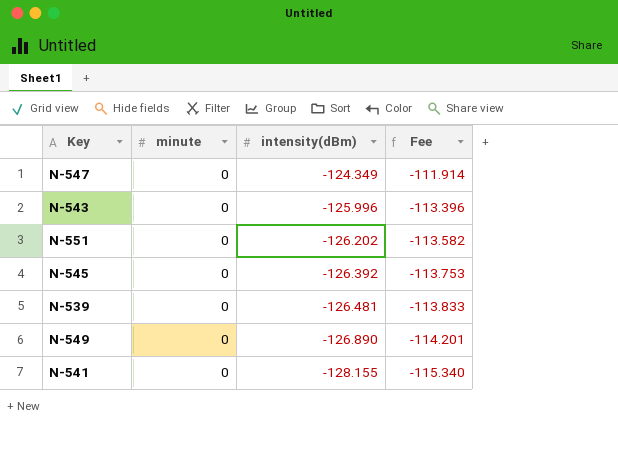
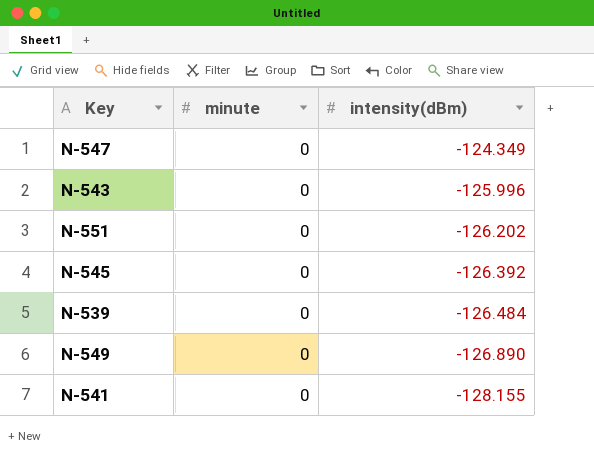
column Fee | formula: [intensity(dBm)] * 0.9 -> none
N-539 | intensity(dBm): -126.481 -> -126.484

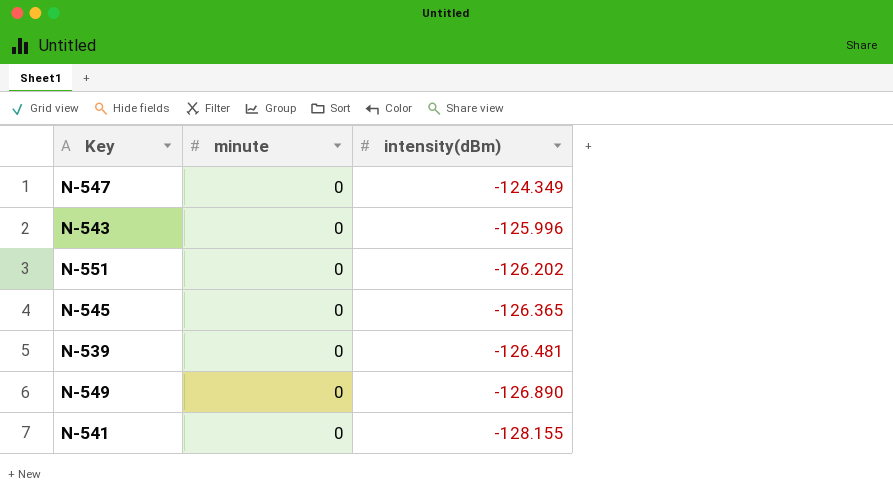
N-545 | intensity(dBm): -126.392 -> -126.365
N-539 | intensity(dBm): -126.484 -> -126.481

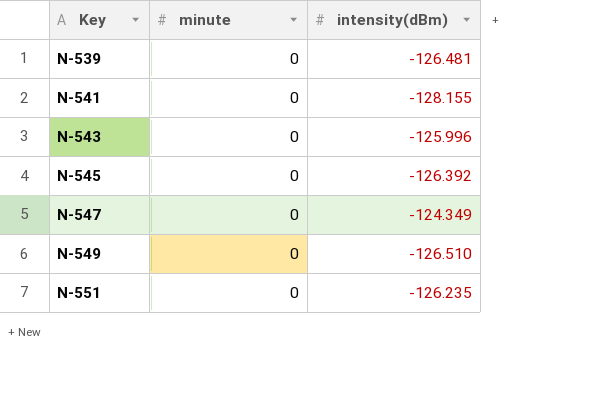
row order: intensity(dBm) descending -> Key ascending
N-545 | intensity(dBm): -126.365 -> -126.392
N-549 | intensity(dBm): -126.890 -> -126.510
N-551 | intensity(dBm): -126.202 -> -126.235

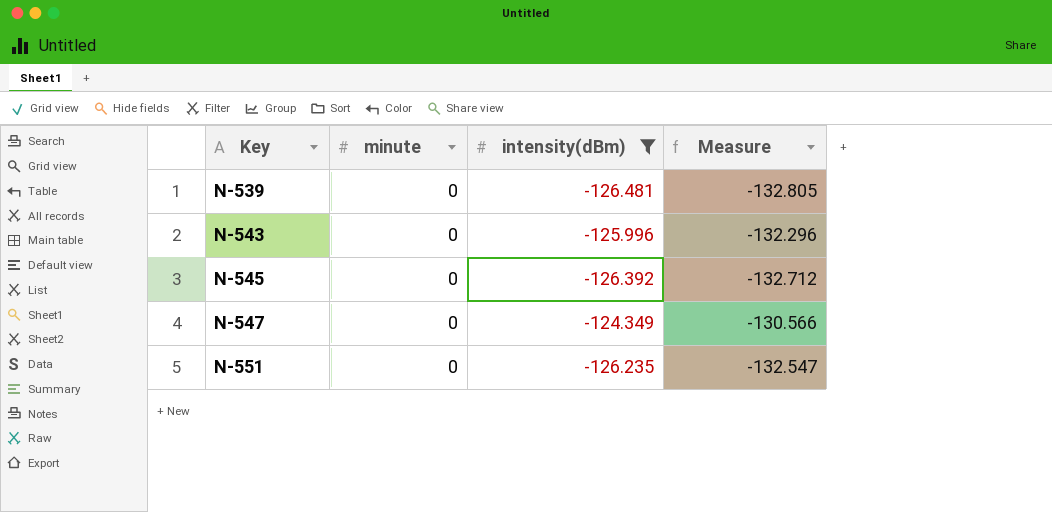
filter: none -> intensity(dBm) >= -126.481
column Measure | formula: none -> [intensity(dBm)] * 1.05

